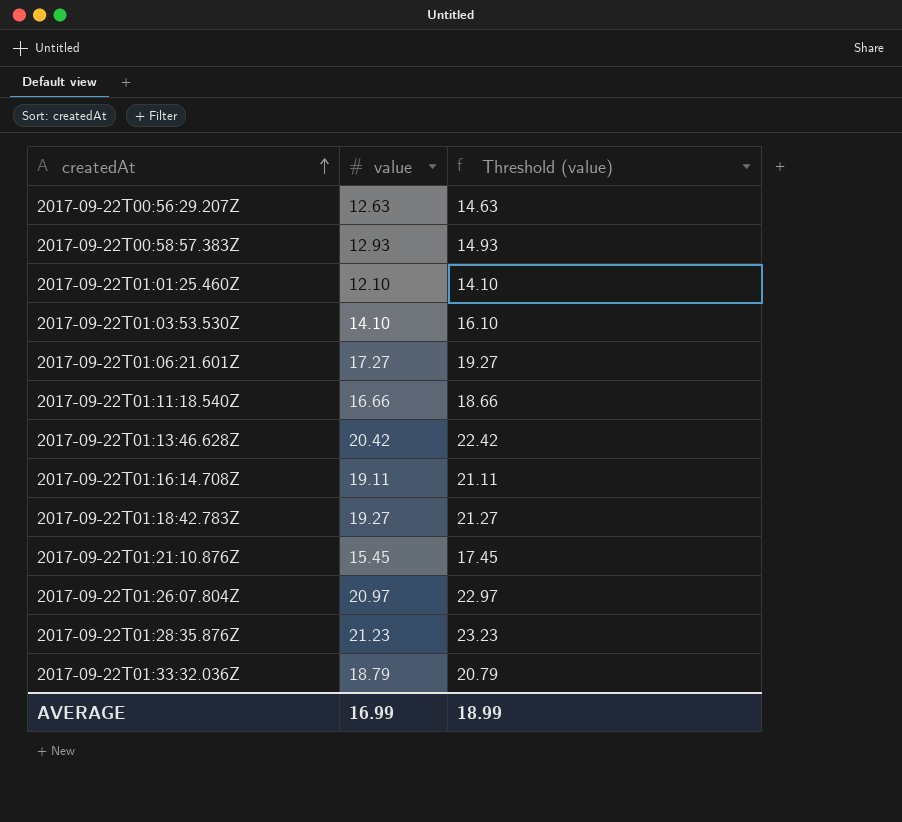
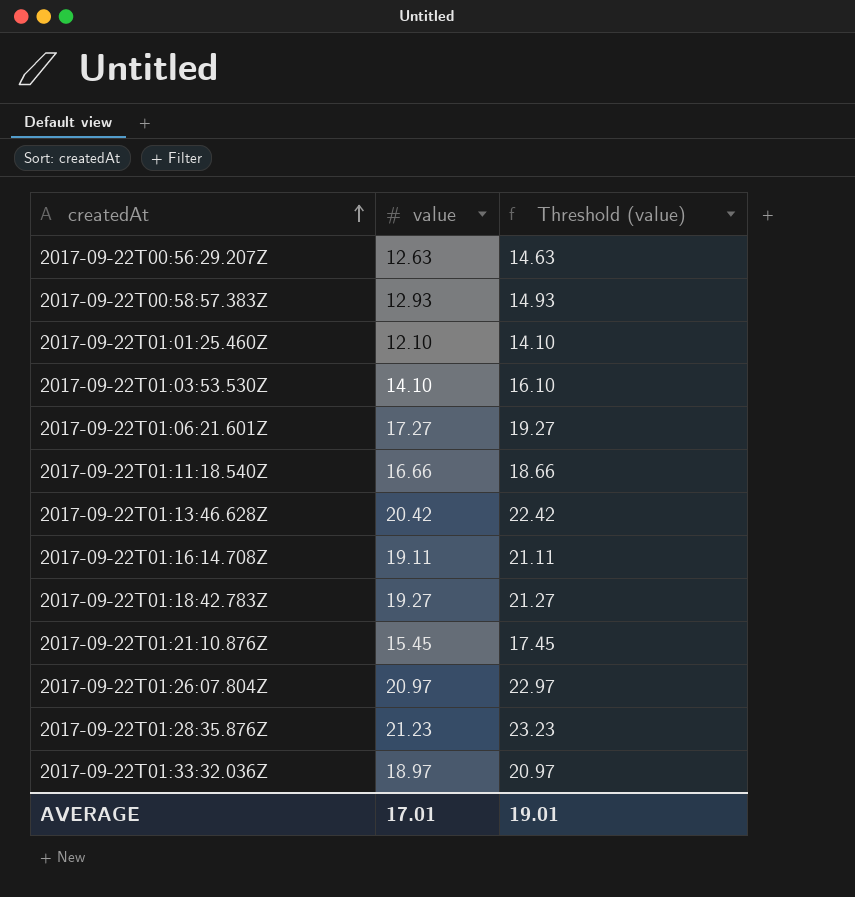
2017-09-22T01:33:32.036Z | value: 18.79 -> 18.97
2017-09-22T01:33:32.036Z | Threshold (value): 20.79 -> 20.97
AVERAGE | value: 16.99 -> 17.01
AVERAGE | Threshold (value): 18.99 -> 19.01

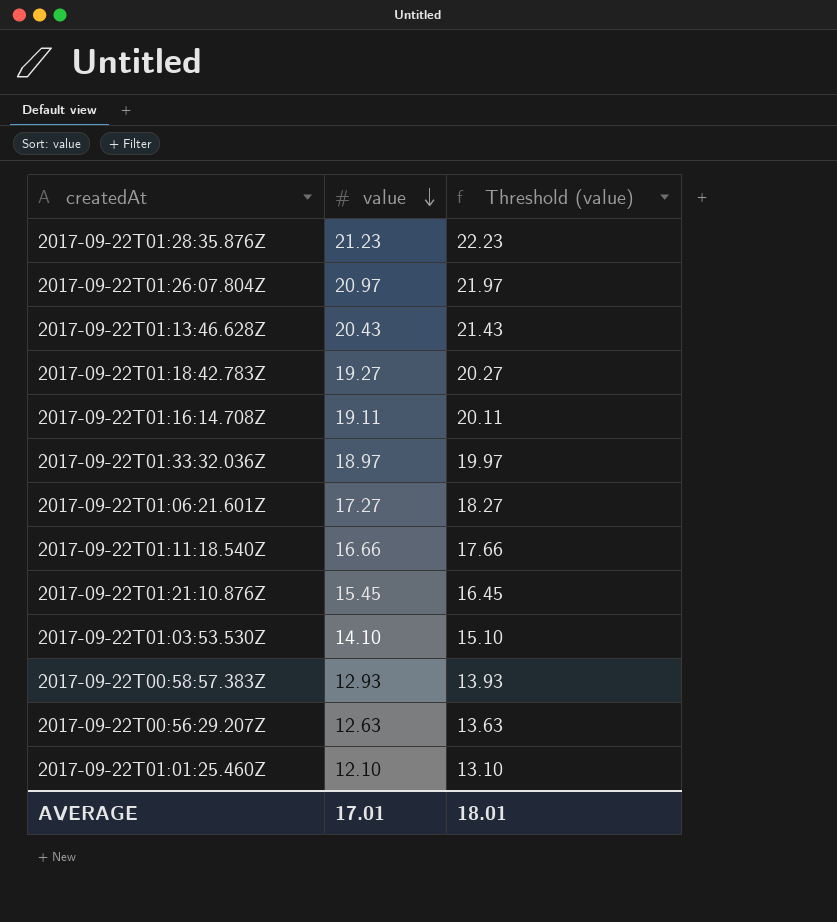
row order: createdAt ascending -> value descending
column Threshold (value) | formula: [value] + 2 -> [value] + 1
2017-09-22T01:13:46.628Z | value: 20.42 -> 20.43
AVERAGE | Threshold (value): 19.01 -> 18.01

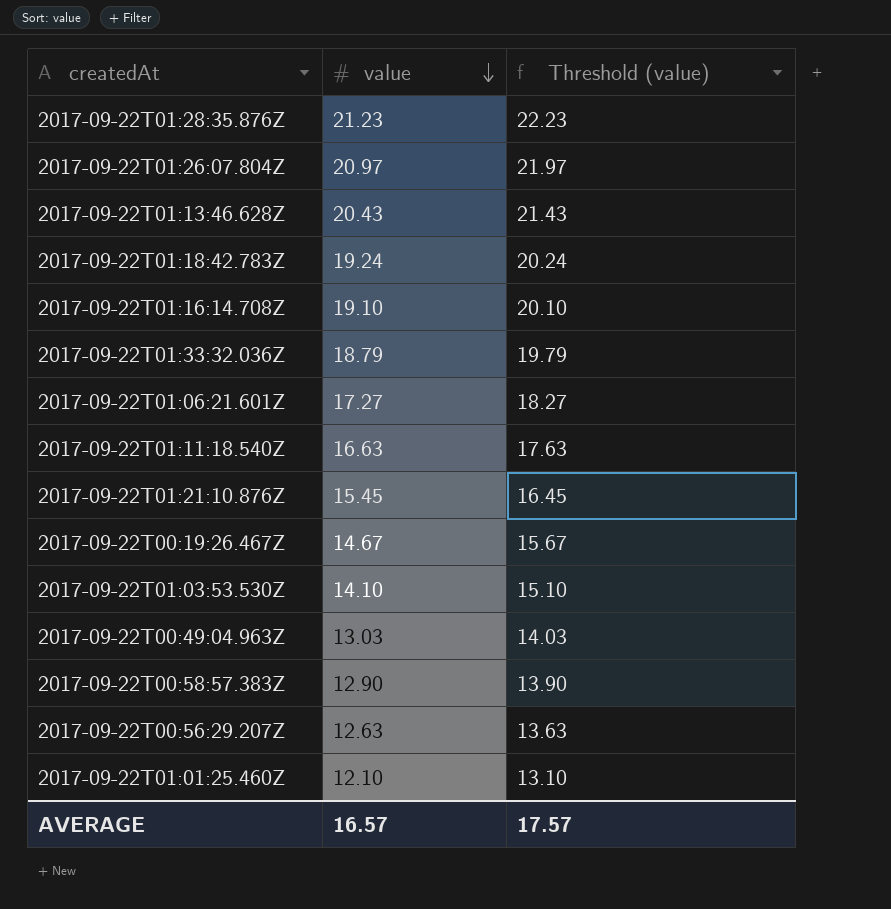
2017-09-22T01:18:42.783Z | value: 19.27 -> 19.24
2017-09-22T01:18:42.783Z | Threshold (value): 20.27 -> 20.24
2017-09-22T01:16:14.708Z | value: 19.11 -> 19.10
2017-09-22T01:16:14.708Z | Threshold (value): 20.11 -> 20.10
2017-09-22T01:33:32.036Z | value: 18.97 -> 18.79
2017-09-22T01:33:32.036Z | Threshold (value): 19.97 -> 19.79
2017-09-22T01:11:18.540Z | value: 16.66 -> 16.63
2017-09-22T01:11:18.540Z | Threshold (value): 17.66 -> 17.63
row 2017-09-22T00:19:26.467Z: none -> 14.67 | 15.67
row 2017-09-22T00:49:04.963Z: none -> 13.03 | 14.03
2017-09-22T00:58:57.383Z | value: 12.93 -> 12.90
2017-09-22T00:58:57.383Z | Threshold (value): 13.93 -> 13.90
AVERAGE | value: 17.01 -> 16.57
AVERAGE | Threshold (value): 18.01 -> 17.57

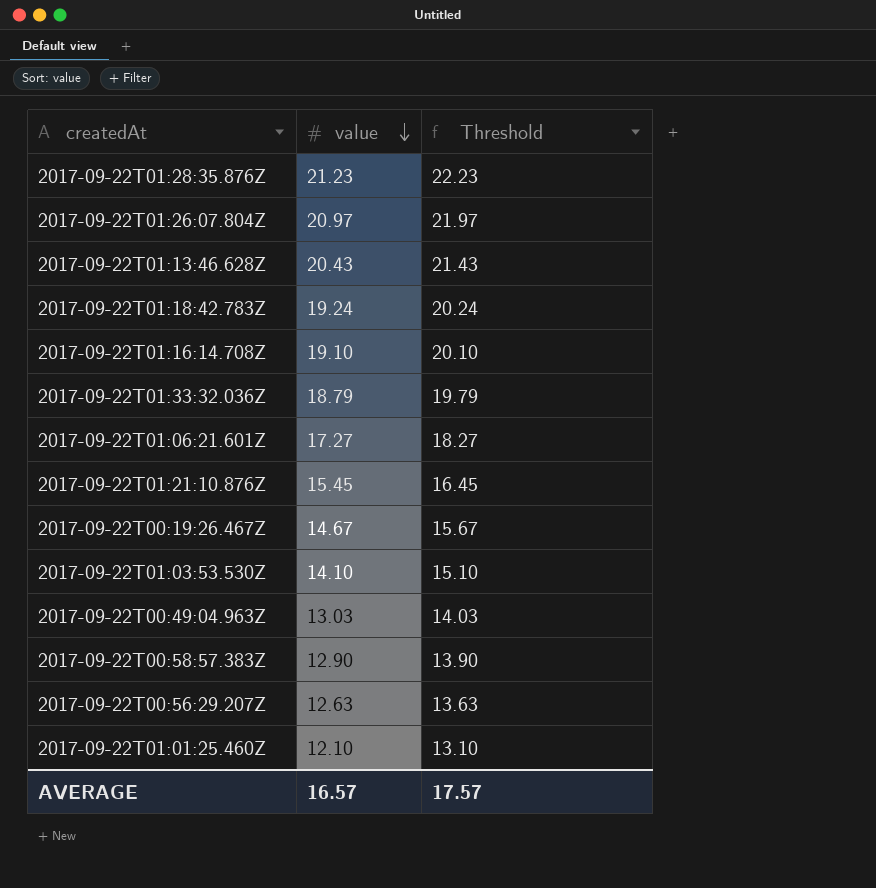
column name: Threshold (value) -> Threshold
row 2017-09-22T01:11:18.540Z: 16.63 | 17.63 -> none

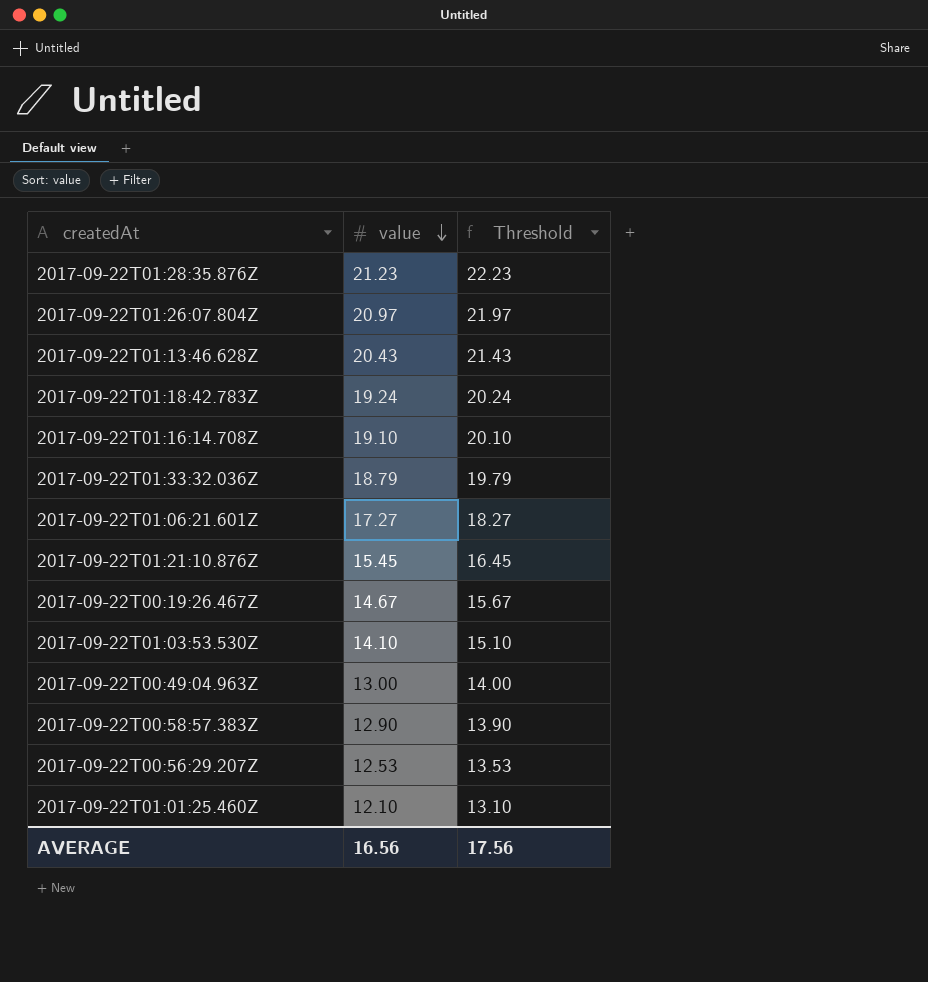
2017-09-22T00:49:04.963Z | value: 13.03 -> 13.00
2017-09-22T00:49:04.963Z | Threshold: 14.03 -> 14.00
2017-09-22T00:56:29.207Z | value: 12.63 -> 12.53
2017-09-22T00:56:29.207Z | Threshold: 13.63 -> 13.53
AVERAGE | value: 16.57 -> 16.56
AVERAGE | Threshold: 17.57 -> 17.56

